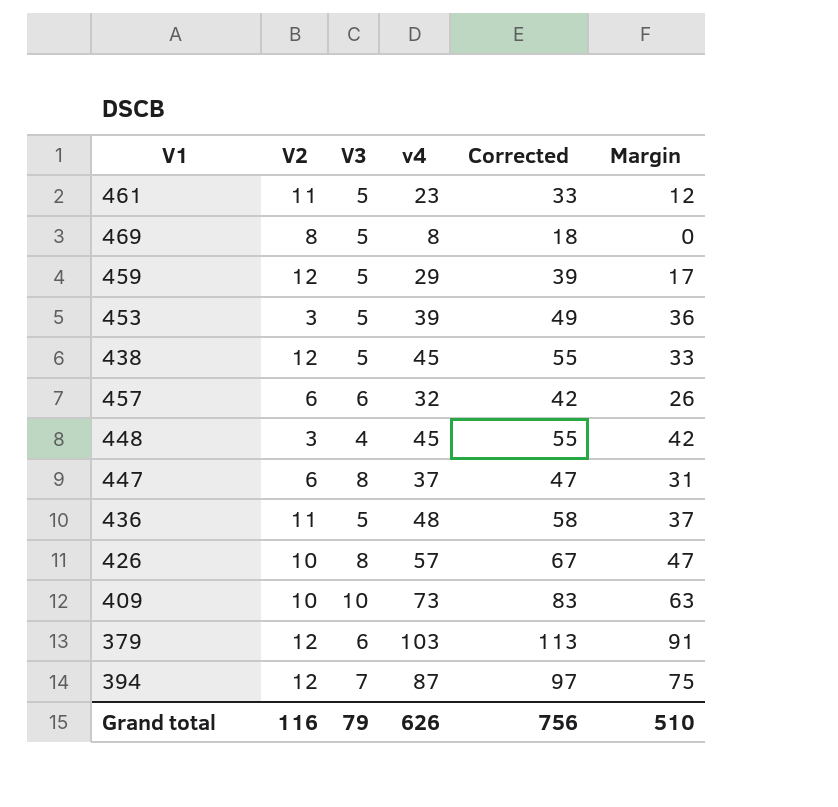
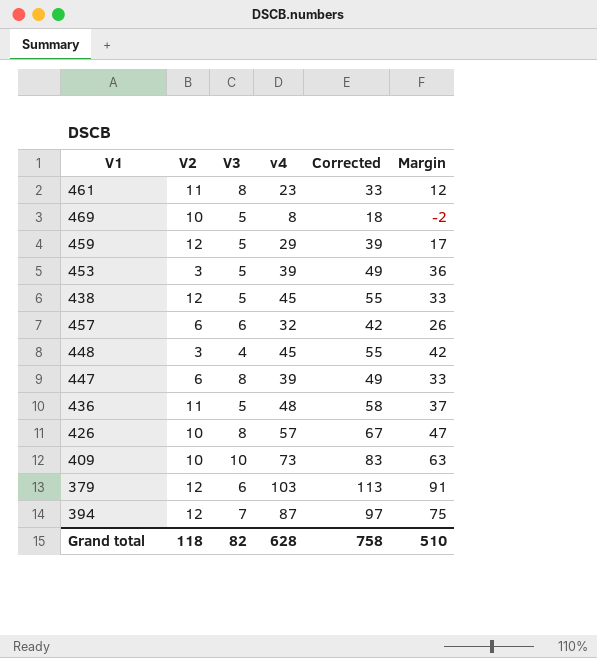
461 | V3: 5 -> 8
469 | V2: 8 -> 10
469 | Margin: 0 -> -2
447 | v4: 37 -> 39
447 | Corrected: 47 -> 49
447 | Margin: 31 -> 33
Grand total | V2: 116 -> 118
Grand total | V3: 79 -> 82
Grand total | v4: 626 -> 628
Grand total | Corrected: 756 -> 758

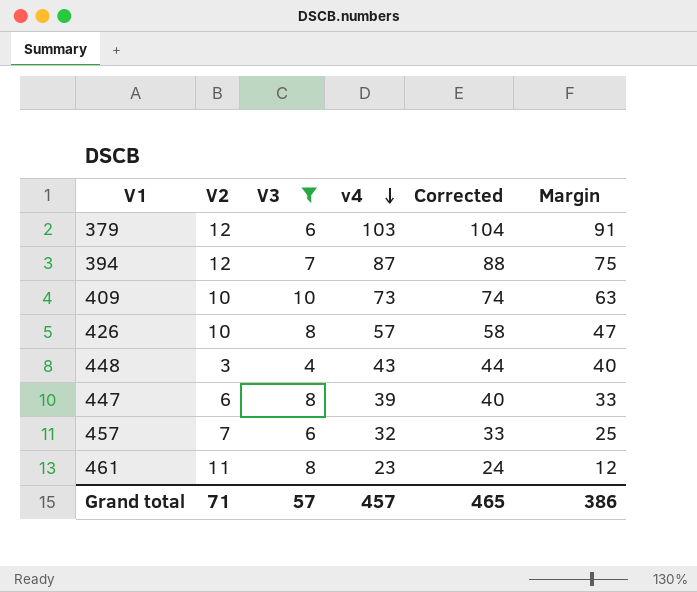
filter: none -> V3 != 5
row order: none -> v4 descending
column Corrected | formula: [v4] + 10 -> [v4] + 1
448 | v4: 45 -> 43
448 | Margin: 42 -> 40
457 | V2: 6 -> 7
457 | Margin: 26 -> 25
Grand total | V2: 118 -> 71
Grand total | V3: 82 -> 57
Grand total | v4: 628 -> 457
Grand total | Corrected: 758 -> 465
Grand total | Margin: 510 -> 386

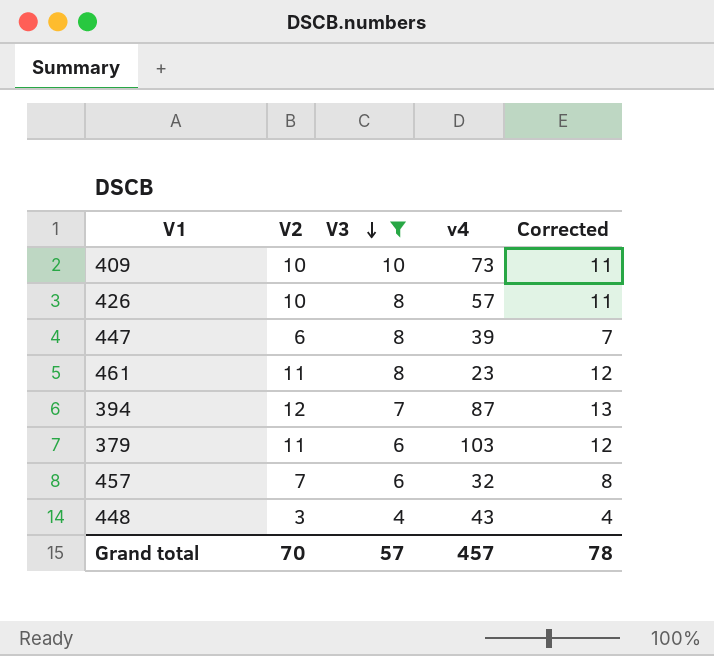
row order: v4 descending -> V3 descending
column Margin | formula: [v4] - [V2] -> none
column Corrected | formula: [v4] + 1 -> [V2] + 1
379 | V2: 12 -> 11
Grand total | V2: 71 -> 70
Grand total | Corrected: 465 -> 78

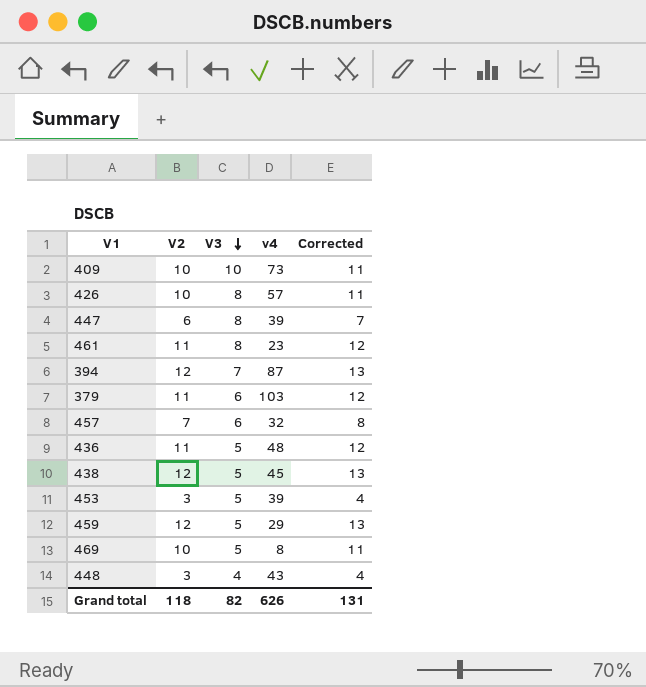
filter: V3 != 5 -> none
Grand total | V2: 70 -> 118
Grand total | V3: 57 -> 82
Grand total | v4: 457 -> 626
Grand total | Corrected: 78 -> 131

